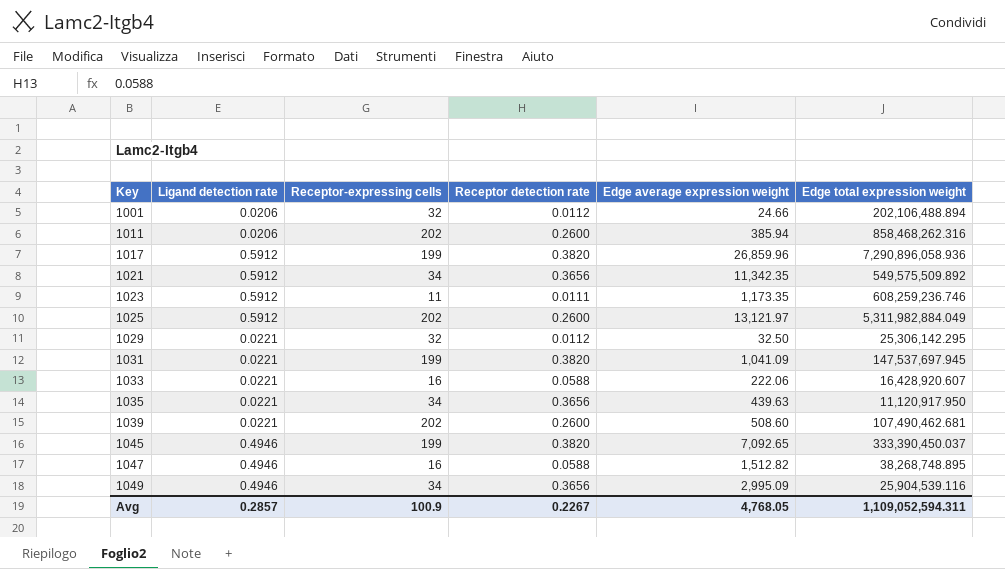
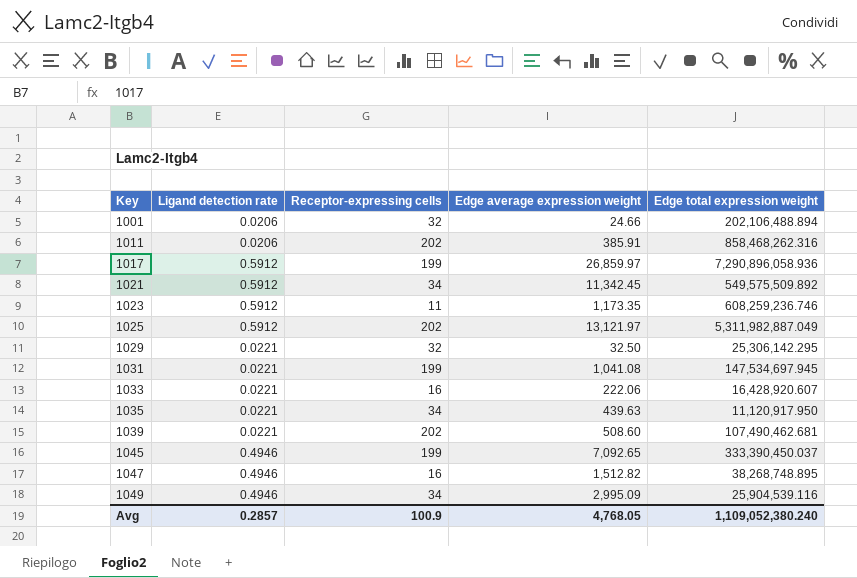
column Receptor detection rate | position: 4 -> none
1011 | Edge average expression weight: 385.94 -> 385.91
1017 | Edge average expression weight: 26,859.96 -> 26,859.97
1021 | Edge average expression weight: 11,342.35 -> 11,342.45
1025 | Edge total expression weight: 5,311,982,884.049 -> 5,311,982,887.049
1031 | Edge average expression weight: 1,041.09 -> 1,041.08
1031 | Edge total expression weight: 147,537,697.945 -> 147,534,697.945
Avg | Edge total expression weight: 1,109,052,594.311 -> 1,109,052,380.240

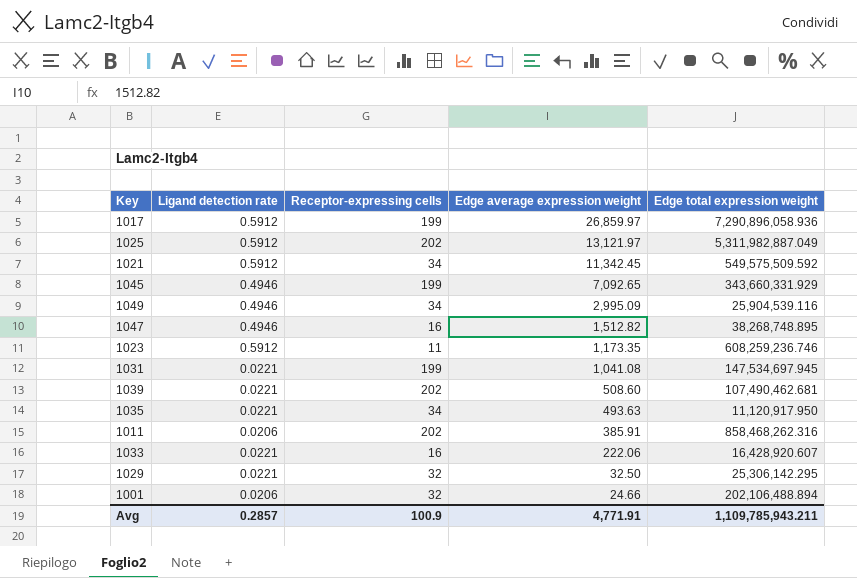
row order: Key ascending -> Edge average expression weight descending
1021 | Edge total expression weight: 549,575,509.892 -> 549,575,509.592
1045 | Edge total expression weight: 333,390,450.037 -> 343,660,331.929
1035 | Edge average expression weight: 439.63 -> 493.63
Avg | Edge average expression weight: 4,768.05 -> 4,771.91
Avg | Edge total expression weight: 1,109,052,380.240 -> 1,109,785,943.211

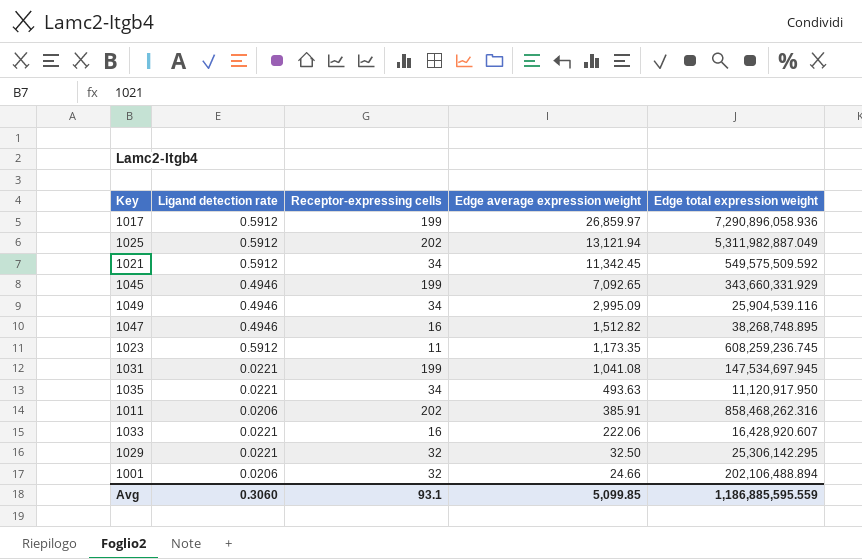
row 1039: 0.0221 | 202 | 508.60 | 107,490,462.681 -> none
1025 | Edge average expression weight: 13,121.97 -> 13,121.94
1023 | Edge total expression weight: 608,259,236.746 -> 608,259,236.745
Avg | Ligand detection rate: 0.2857 -> 0.3060
Avg | Receptor-expressing cells: 100.9 -> 93.1
Avg | Edge average expression weight: 4,771.91 -> 5,099.85
Avg | Edge total expression weight: 1,109,785,943.211 -> 1,186,885,595.559

